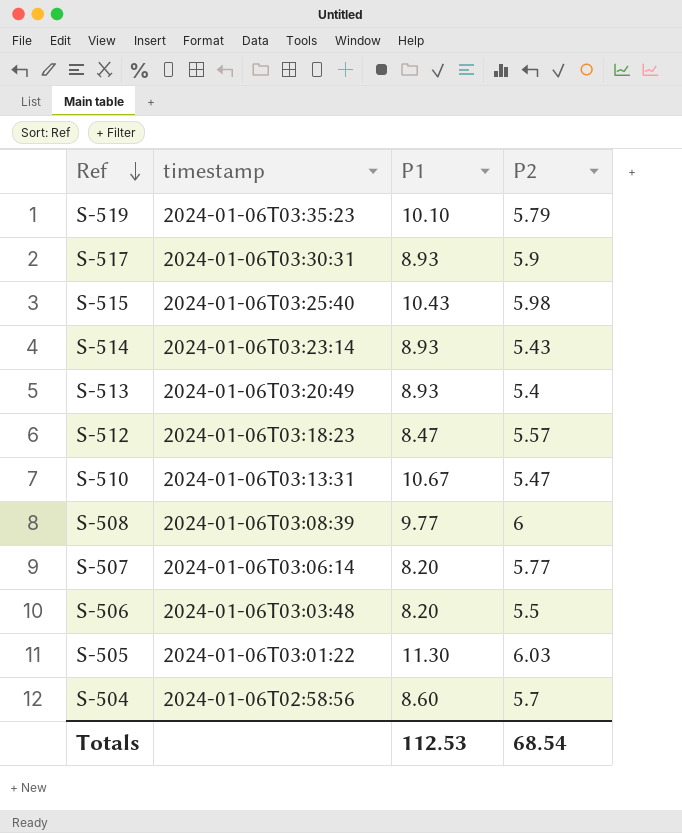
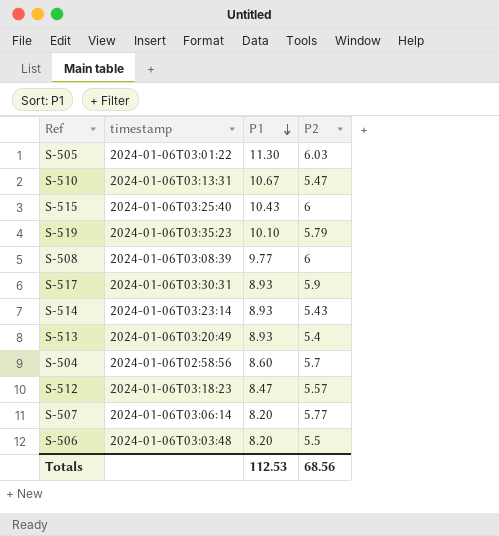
row order: Ref descending -> P1 descending
S-515 | P2: 5.98 -> 6
Totals | P2: 68.54 -> 68.56

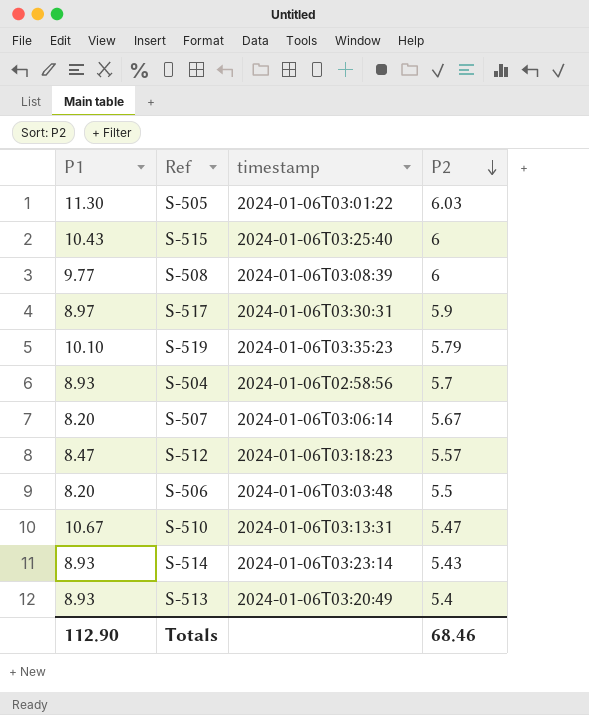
row order: P1 descending -> P2 descending
column P1 | position: 3 -> 1
S-517 | P1: 8.93 -> 8.97
S-504 | P1: 8.60 -> 8.93
S-507 | P2: 5.77 -> 5.67
Totals | P1: 112.53 -> 112.90
Totals | P2: 68.56 -> 68.46

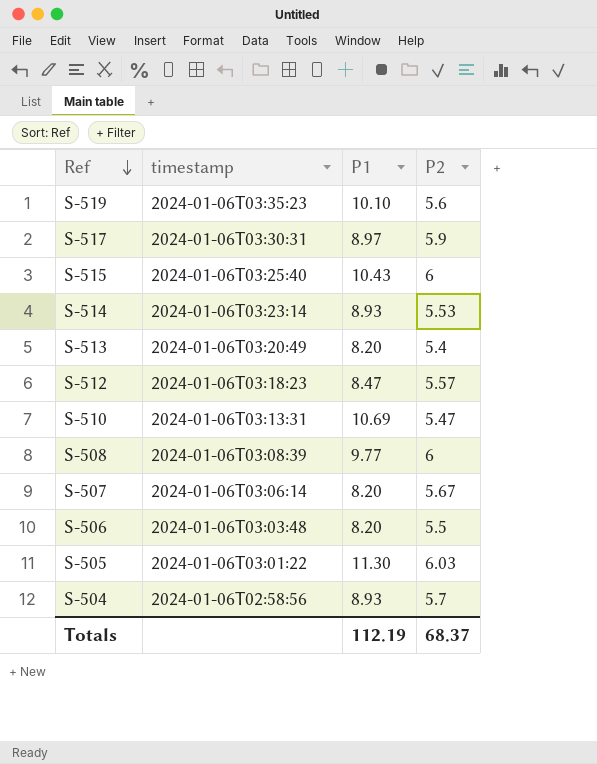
row order: P2 descending -> Ref descending
column P1 | position: 1 -> 3
S-519 | P2: 5.79 -> 5.6
S-514 | P2: 5.43 -> 5.53
S-513 | P1: 8.93 -> 8.20
S-510 | P1: 10.67 -> 10.69
Totals | P1: 112.90 -> 112.19
Totals | P2: 68.46 -> 68.37

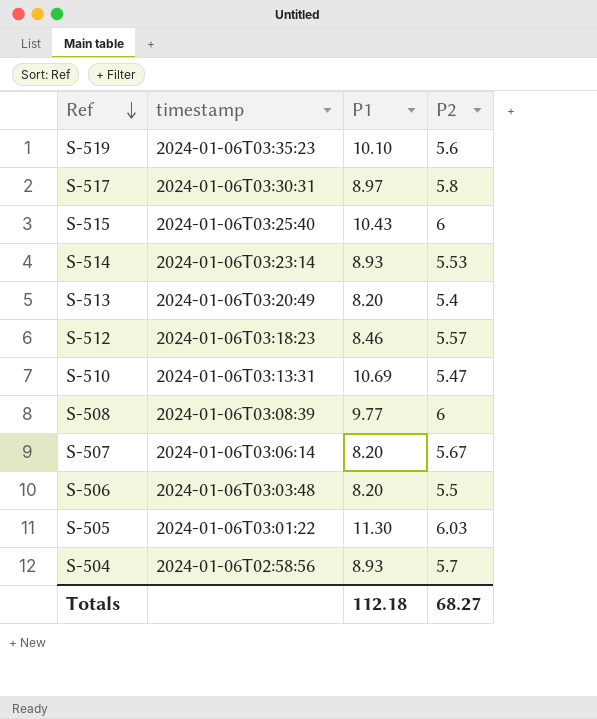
S-517 | P2: 5.9 -> 5.8
S-512 | P1: 8.47 -> 8.46
Totals | P1: 112.19 -> 112.18
Totals | P2: 68.37 -> 68.27

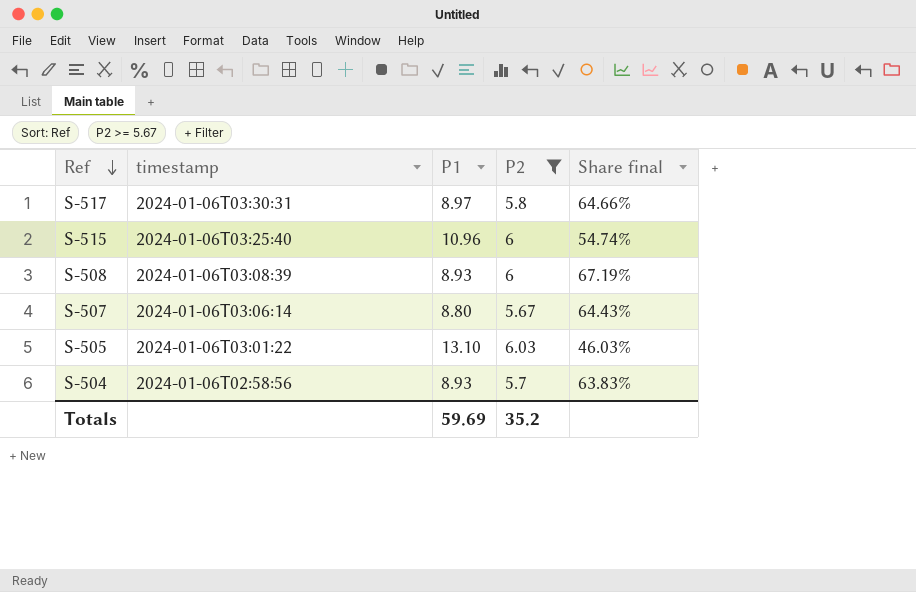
filter: none -> P2 >= 5.67
column Share final | formula: none -> [P2] / [P1]
S-515 | P1: 10.43 -> 10.96
S-508 | P1: 9.77 -> 8.93
S-507 | P1: 8.20 -> 8.80
S-505 | P1: 11.30 -> 13.10
Totals | P1: 112.18 -> 59.69
Totals | P2: 68.27 -> 35.2

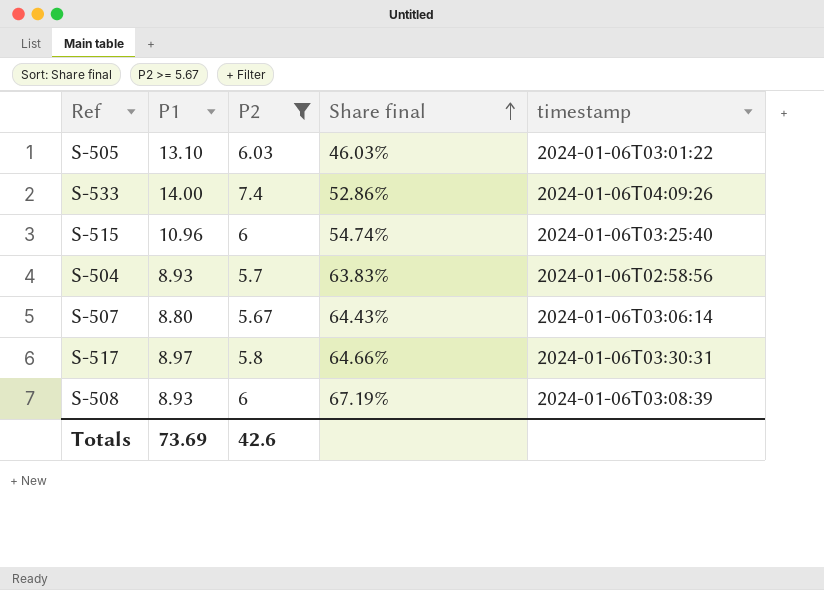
row order: Ref descending -> Share final ascending
column timestamp | position: 2 -> 5
row S-533: none -> 14.00 | 7.4 | 52.86% | 2024-01-06T04:09:26
Totals | P1: 59.69 -> 73.69
Totals | P2: 35.2 -> 42.6

